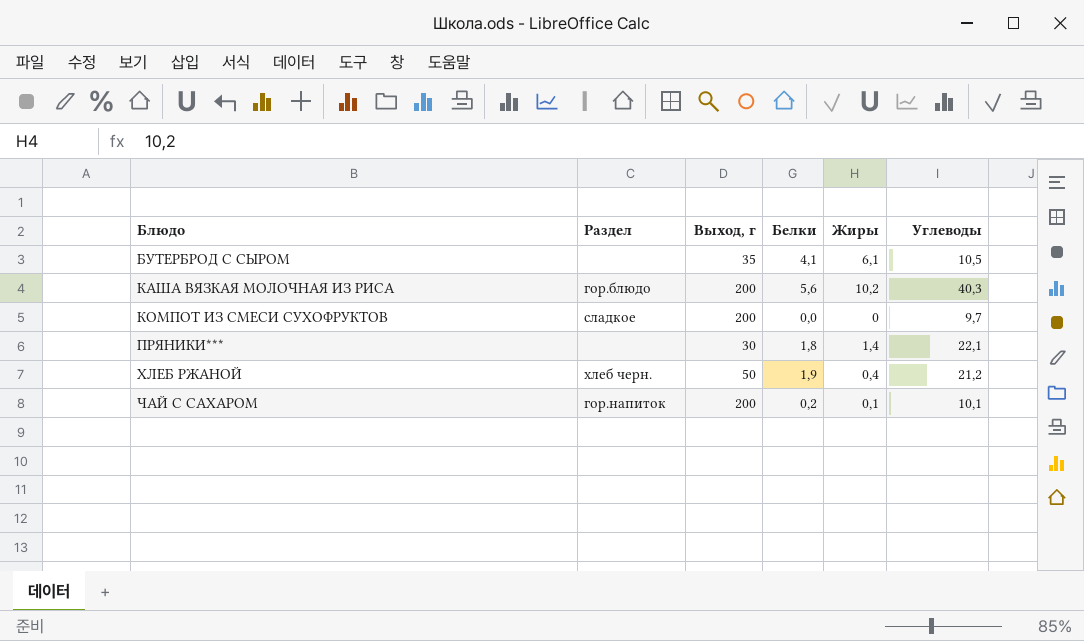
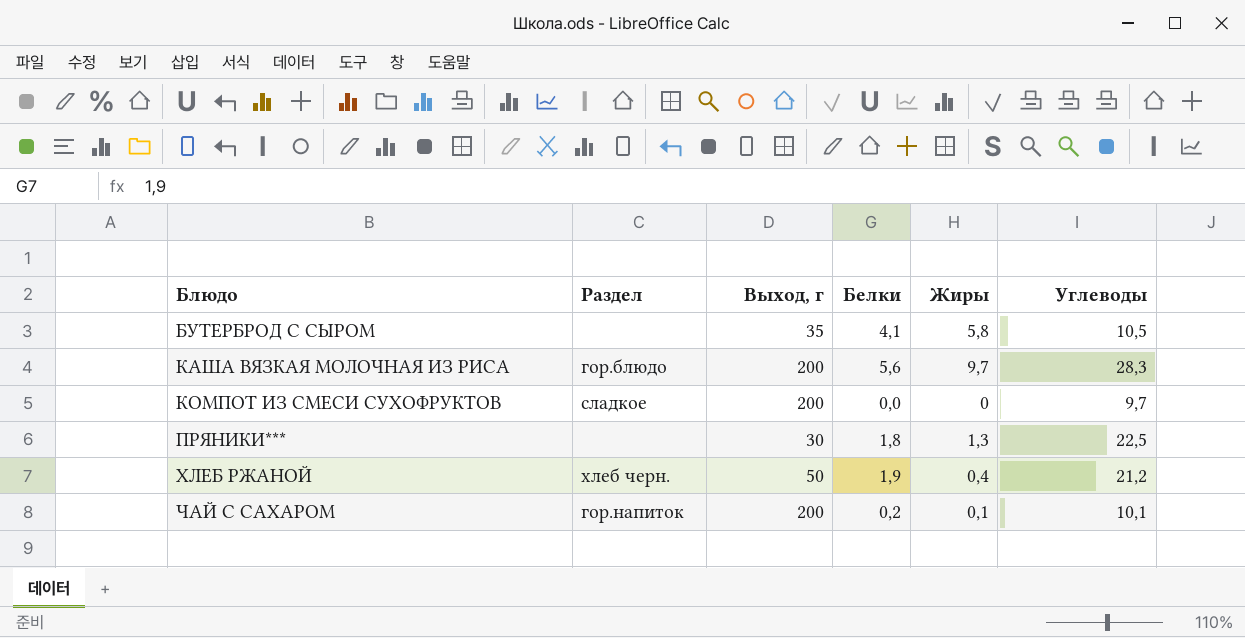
БУТЕРБРОД С СЫРОМ | Жиры: 6,1 -> 5,8
КАША ВЯЗКАЯ МОЛОЧНАЯ ИЗ РИСА | Жиры: 10,2 -> 9,7
КАША ВЯЗКАЯ МОЛОЧНАЯ ИЗ РИСА | Углеводы: 40,3 -> 28,3
ПРЯНИКИ*** | Жиры: 1,4 -> 1,3
ПРЯНИКИ*** | Углеводы: 22,1 -> 22,5

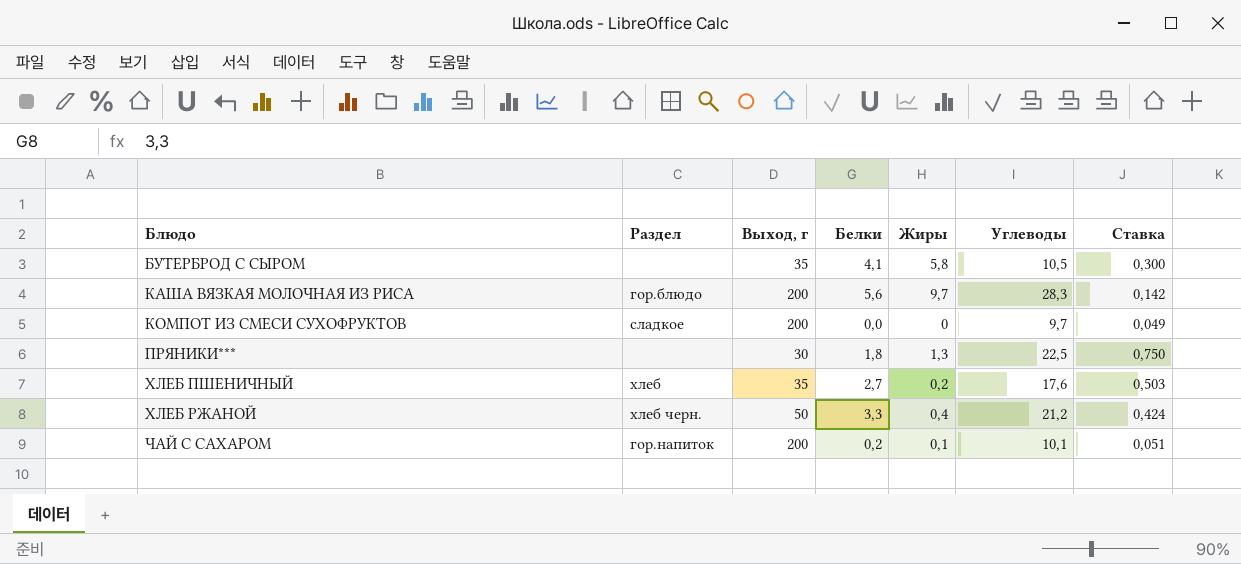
column Ставка | formula: none -> [Углеводы] / [Выход, г]
row ХЛЕБ ПШЕНИЧНЫЙ: none -> хлеб | 35 | 2,7 | 0,2 | 17,6 | 0,503
ХЛЕБ РЖАНОЙ | Белки: 1,9 -> 3,3

